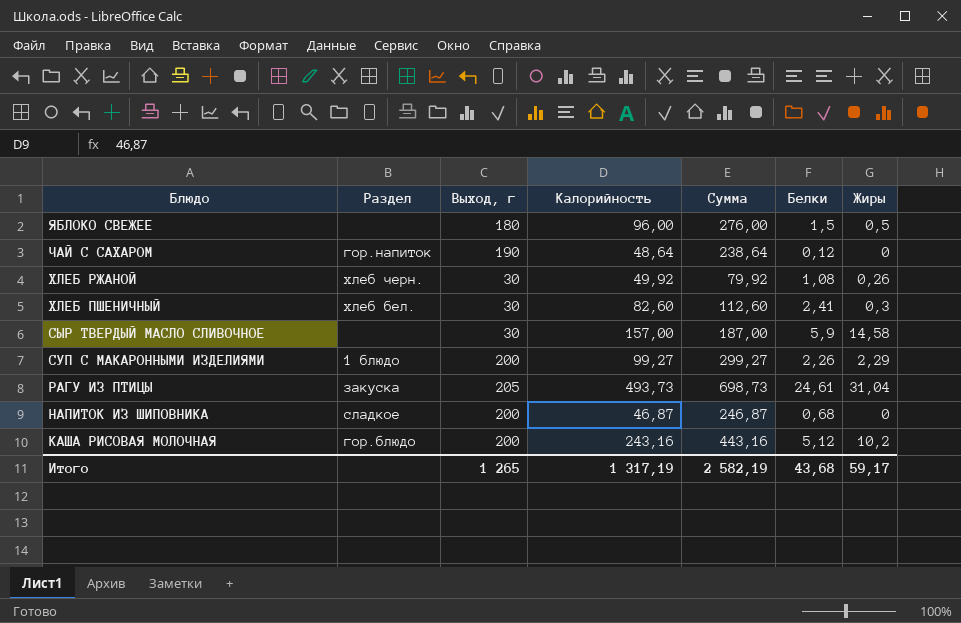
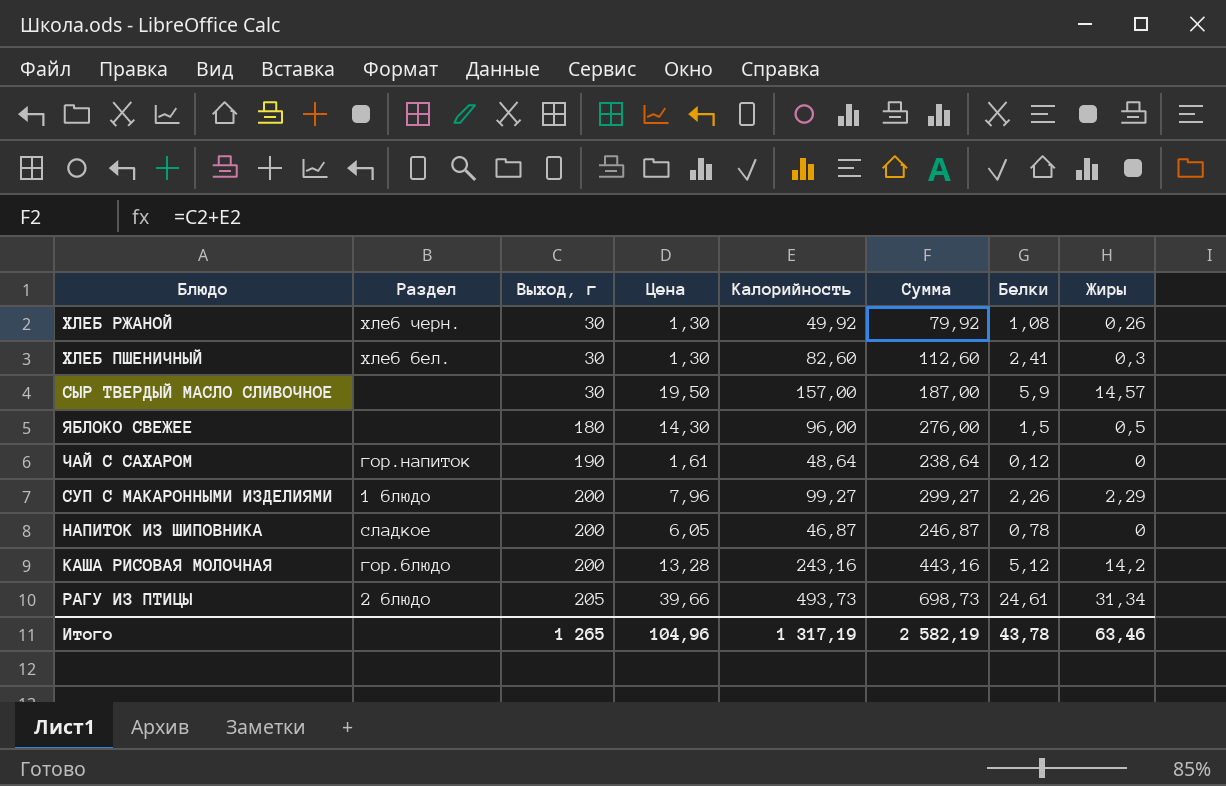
row order: Блюдо descending -> Выход, г ascending
column Цена | position: none -> 4
СЫР ТВЕРДЫЙ МАСЛО СЛИВОЧНОЕ | Жиры: 14,58 -> 14,57
НАПИТОК ИЗ ШИПОВНИКА | Белки: 0,68 -> 0,78
КАША РИСОВАЯ МОЛОЧНАЯ | Жиры: 10,2 -> 14,2
РАГУ ИЗ ПТИЦЫ | Раздел: закуска -> 2 блюдо
РАГУ ИЗ ПТИЦЫ | Жиры: 31,04 -> 31,34
Итого | Белки: 43,68 -> 43,78
Итого | Жиры: 59,17 -> 63,46

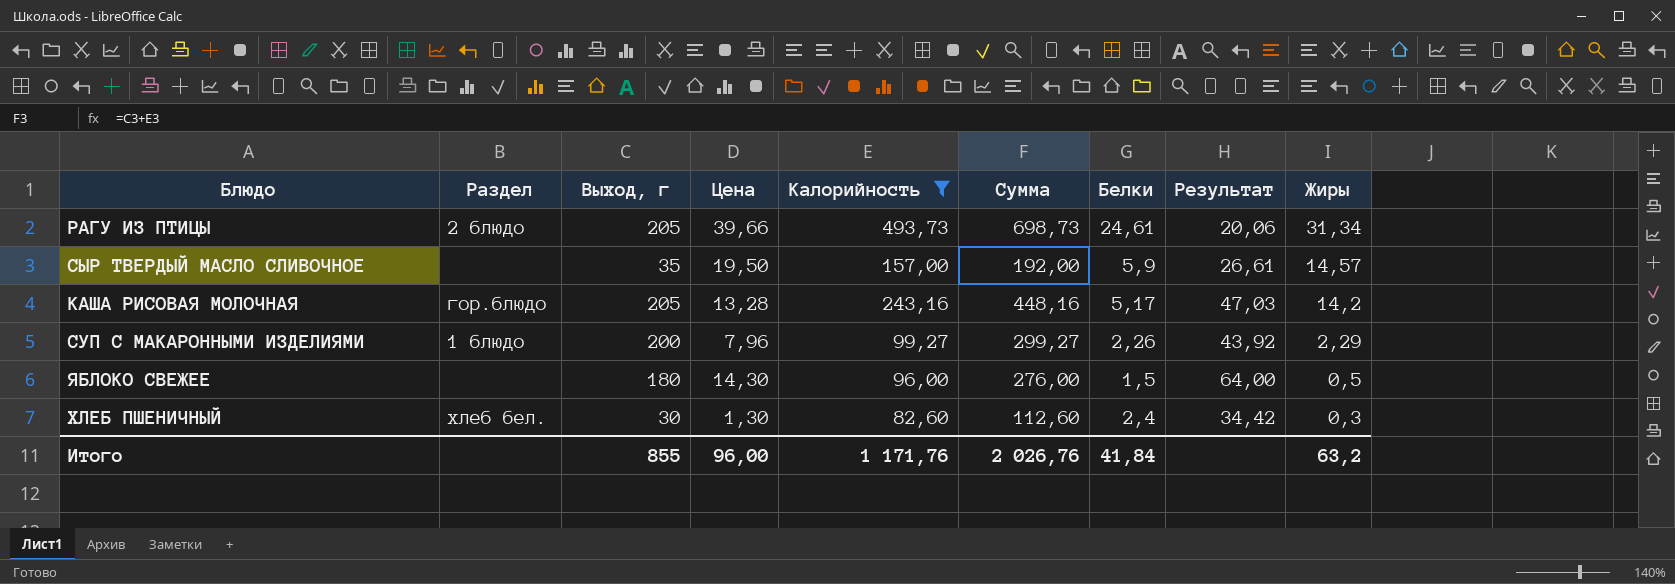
filter: none -> Калорийность >= 82,60
row order: Выход, г ascending -> Жиры descending
column Результат | formula: none -> [Калорийность] / [Белки]
СЫР ТВЕРДЫЙ МАСЛО СЛИВОЧНОЕ | Выход, г: 30 -> 35
СЫР ТВЕРДЫЙ МАСЛО СЛИВОЧНОЕ | Сумма: 187,00 -> 192,00
КАША РИСОВАЯ МОЛОЧНАЯ | Выход, г: 200 -> 205
КАША РИСОВАЯ МОЛОЧНАЯ | Сумма: 443,16 -> 448,16
КАША РИСОВАЯ МОЛОЧНАЯ | Белки: 5,12 -> 5,17
ХЛЕБ ПШЕНИЧНЫЙ | Белки: 2,41 -> 2,4
Итого | Выход, г: 1 265 -> 855
Итого | Цена: 104,96 -> 96,00
Итого | Калорийность: 1 317,19 -> 1 171,76
Итого | Сумма: 2 582,19 -> 2 026,76
Итого | Белки: 43,78 -> 41,84
Итого | Жиры: 63,46 -> 63,2

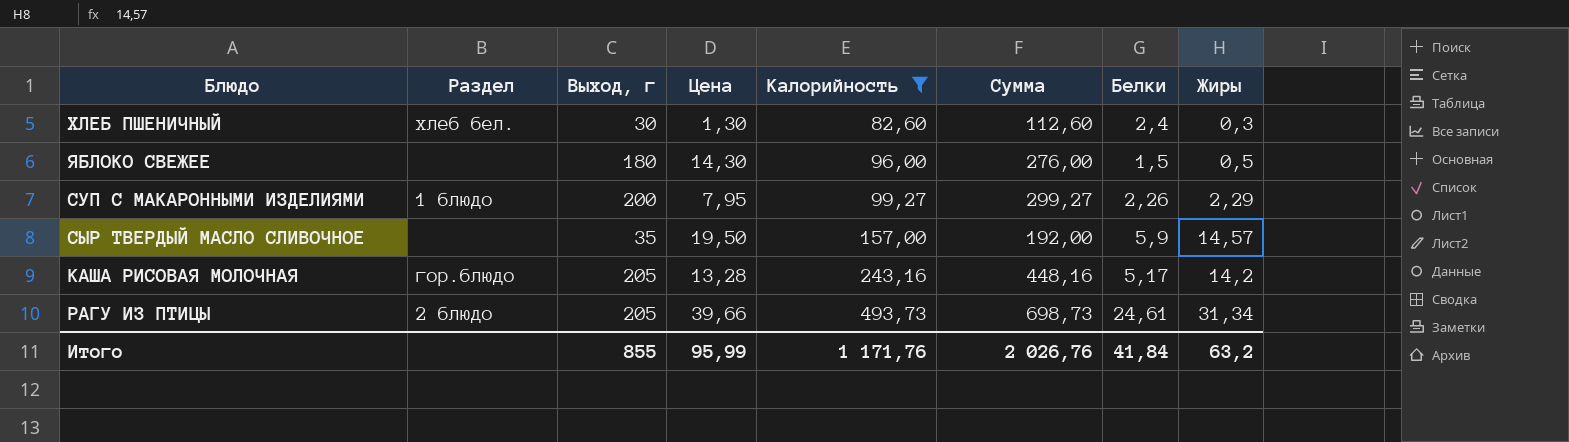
row order: Жиры descending -> Калорийность ascending
column Результат | formula: [Калорийность] / [Белки] -> none
СУП С МАКАРОННЫМИ ИЗДЕЛИЯМИ | Цена: 7,96 -> 7,95
Итого | Цена: 96,00 -> 95,99

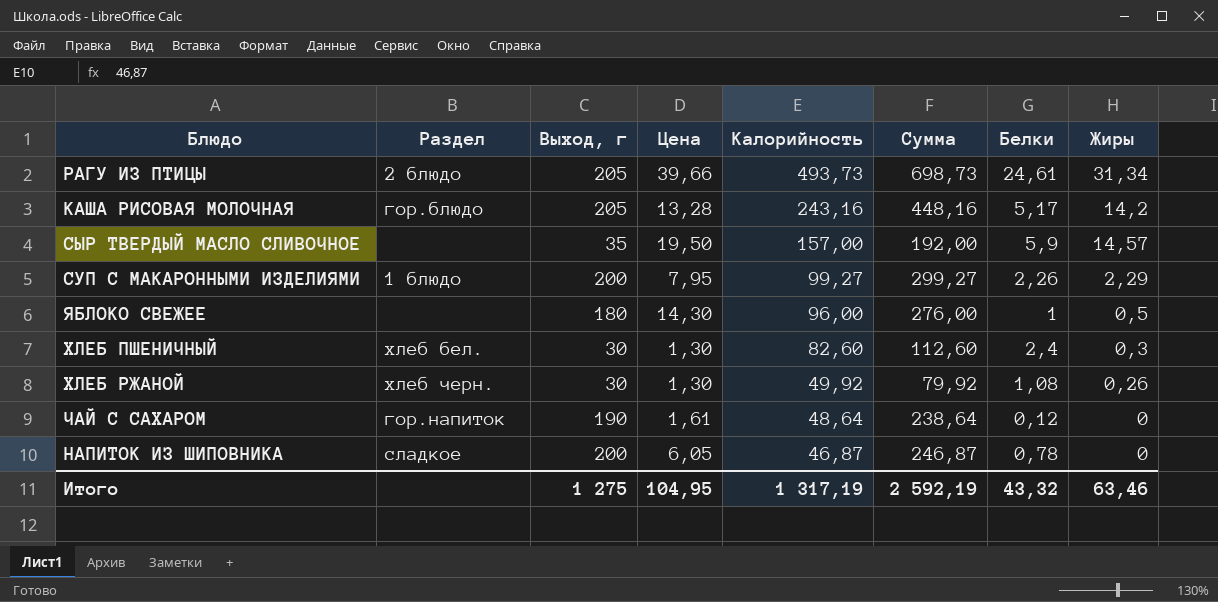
filter: Калорийность >= 82,60 -> none
row order: Калорийность ascending -> Калорийность descending
ЯБЛОКО СВЕЖЕЕ | Белки: 1,5 -> 1
Итого | Выход, г: 855 -> 1 275
Итого | Цена: 95,99 -> 104,95
Итого | Калорийность: 1 171,76 -> 1 317,19
Итого | Сумма: 2 026,76 -> 2 592,19
Итого | Белки: 41,84 -> 43,32
Итого | Жиры: 63,2 -> 63,46

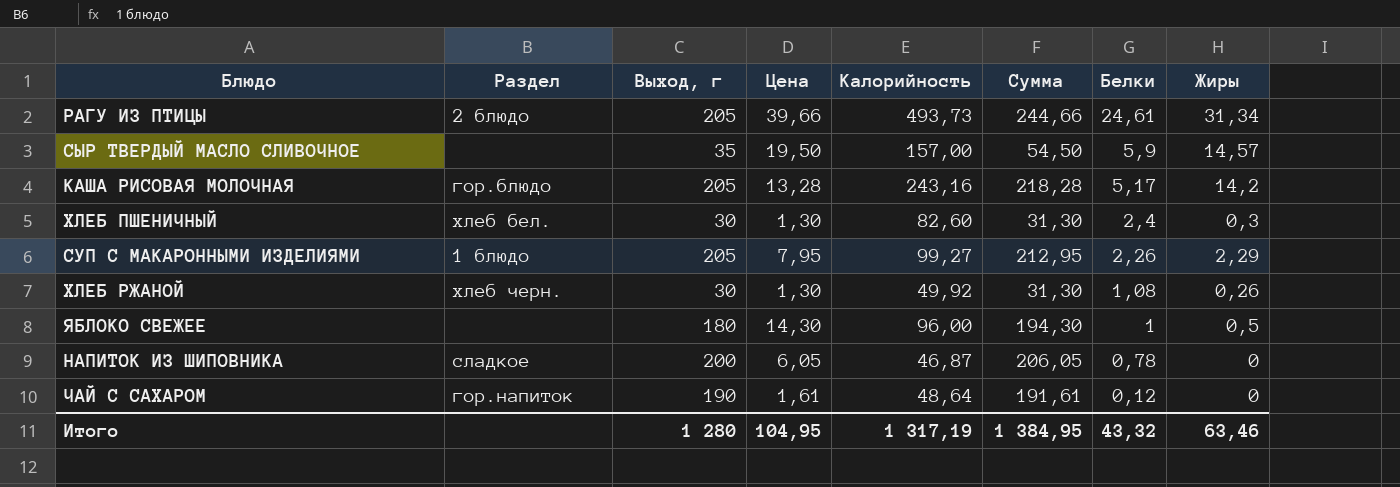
row order: Калорийность descending -> Белки descending
column Сумма | formula: [Выход, г] + [Калорийность] -> [Выход, г] + [Цена]
СУП С МАКАРОННЫМИ ИЗДЕЛИЯМИ | Выход, г: 200 -> 205
Итого | Выход, г: 1 275 -> 1 280
Итого | Сумма: 2 592,19 -> 1 384,95

